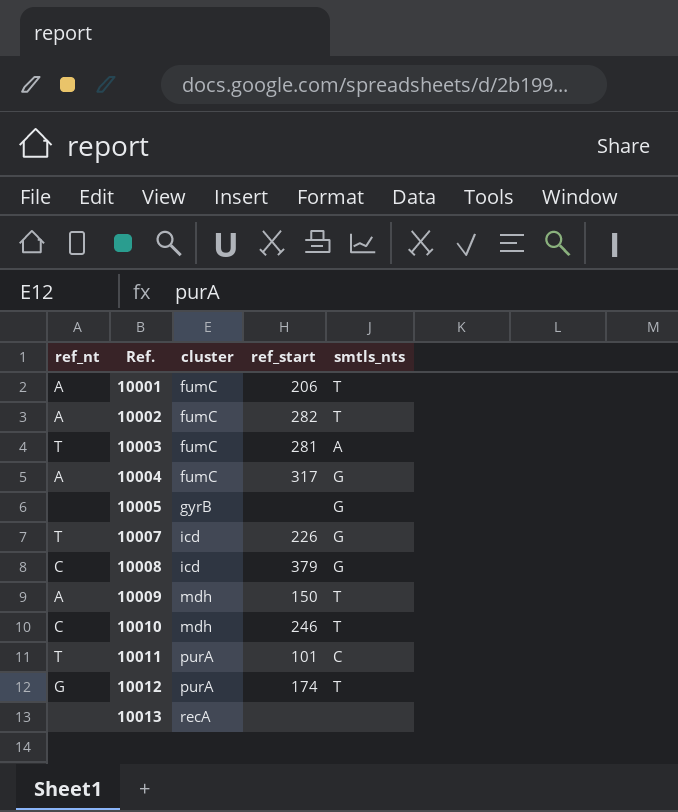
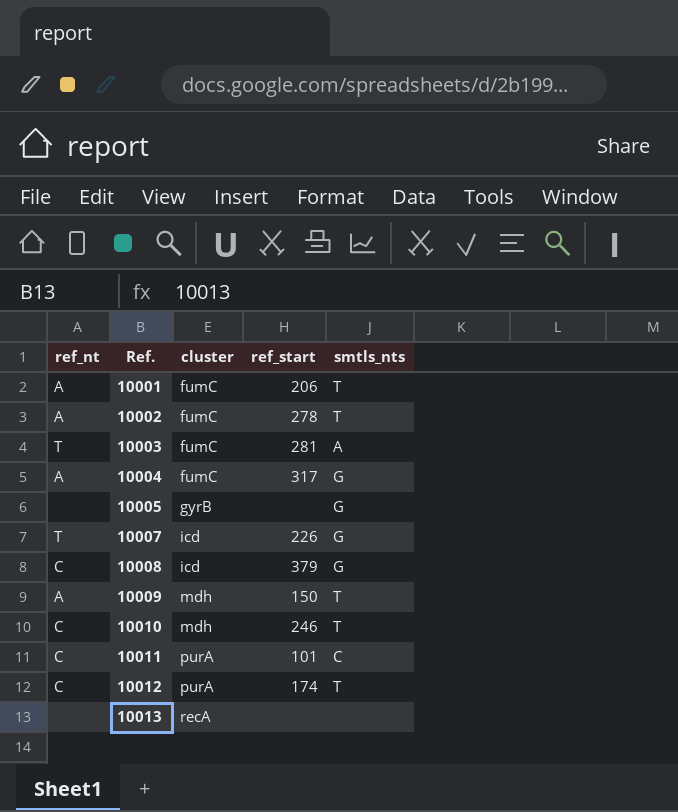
10002 | ref_start: 282 -> 278
10011 | ref_nt: T -> C
10012 | ref_nt: G -> C

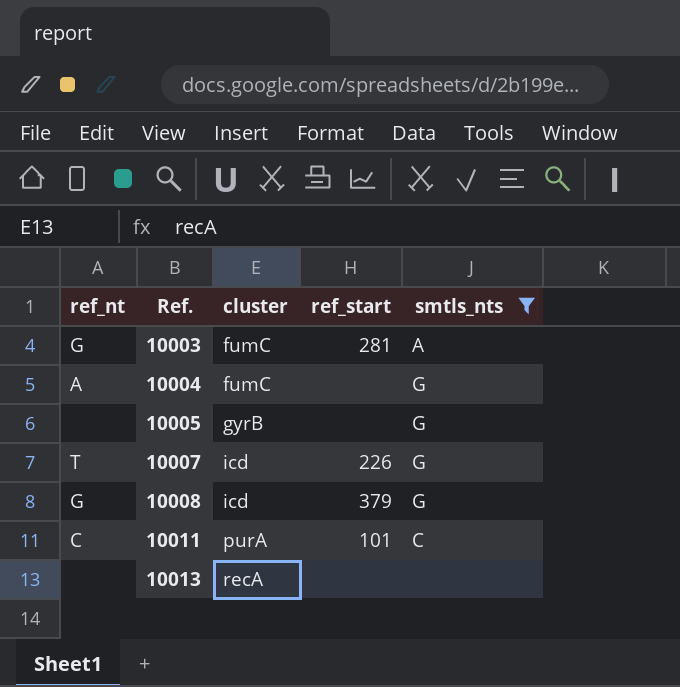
filter: none -> smtls_nts != T
10003 | ref_nt: T -> G
10004 | ref_start: 317 -> none
10008 | ref_nt: C -> G

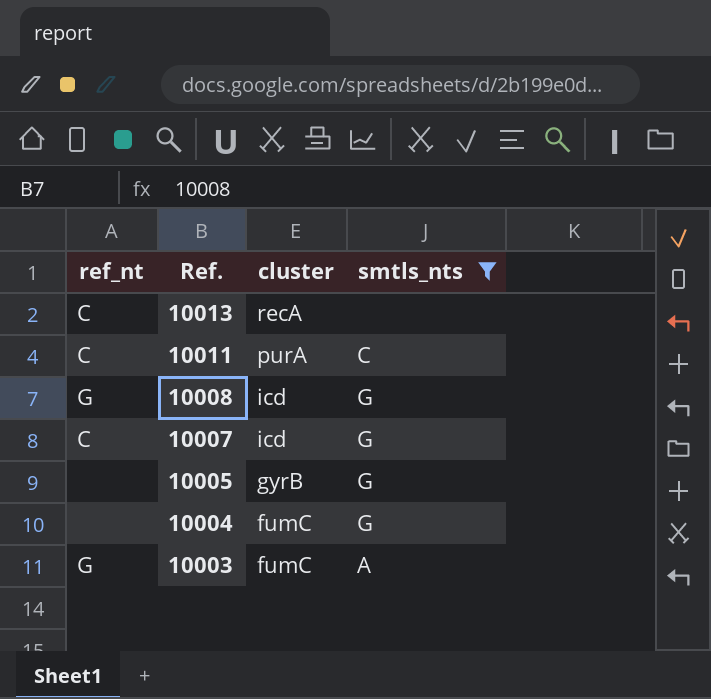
row order: Ref. ascending -> Ref. descending
column ref_start | position: 4 -> none
10013 | ref_nt: none -> C
10007 | ref_nt: T -> C
10004 | ref_nt: A -> none

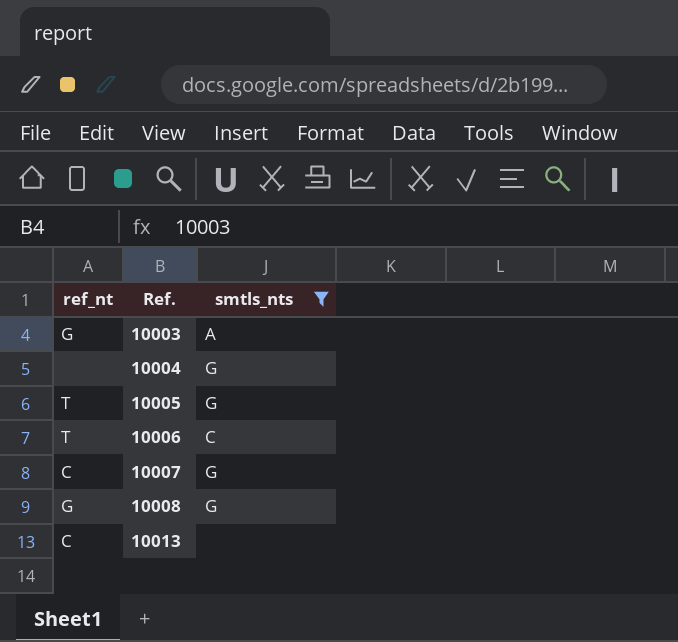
row order: Ref. descending -> Ref. ascending
column cluster | position: 3 -> none
row 10011: C | purA | C -> none
10005 | ref_nt: none -> T
row 10006: none -> T | C

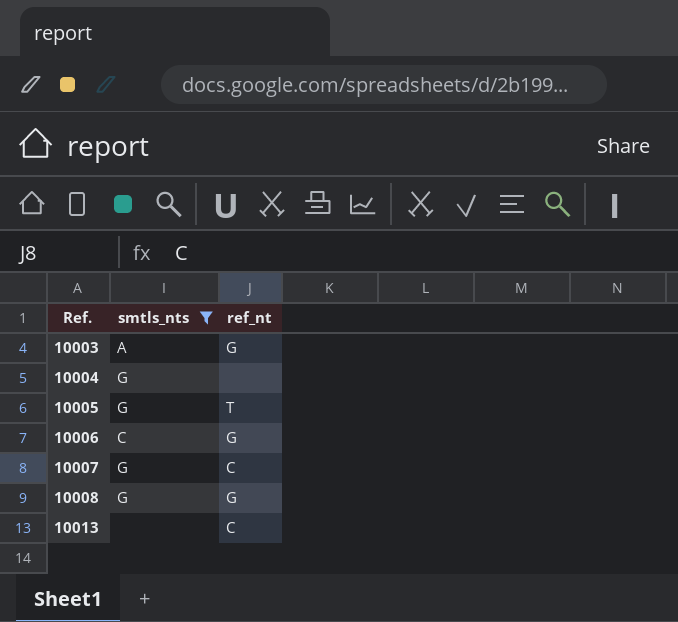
column ref_nt | position: 1 -> 3
10006 | ref_nt: T -> G

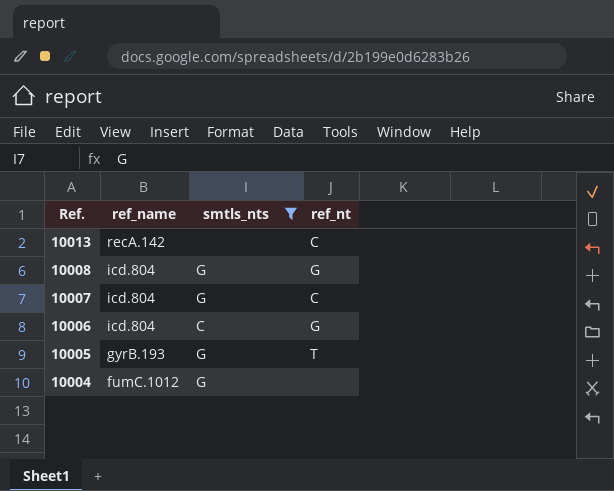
row order: Ref. ascending -> Ref. descending
column ref_name | position: none -> 2
row 10003: A | G -> none

